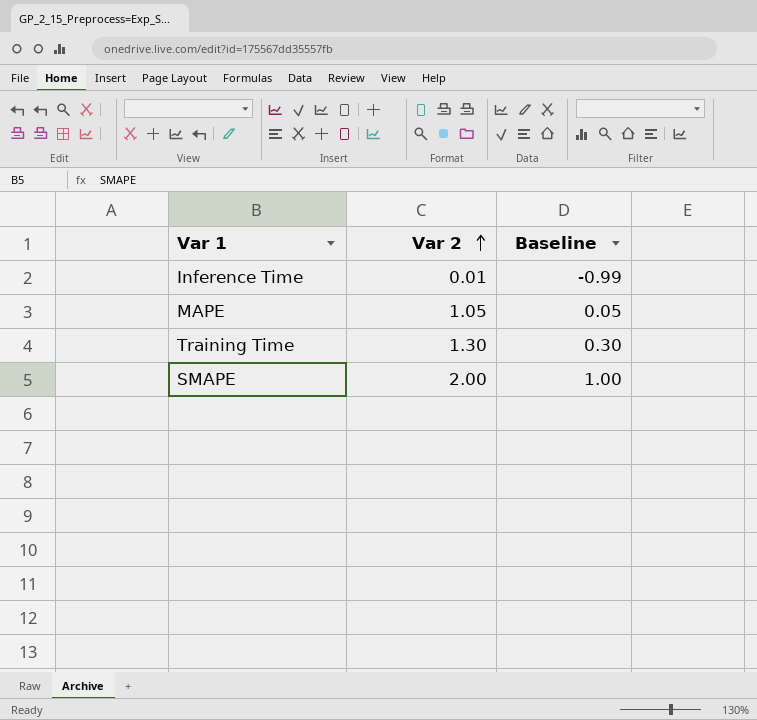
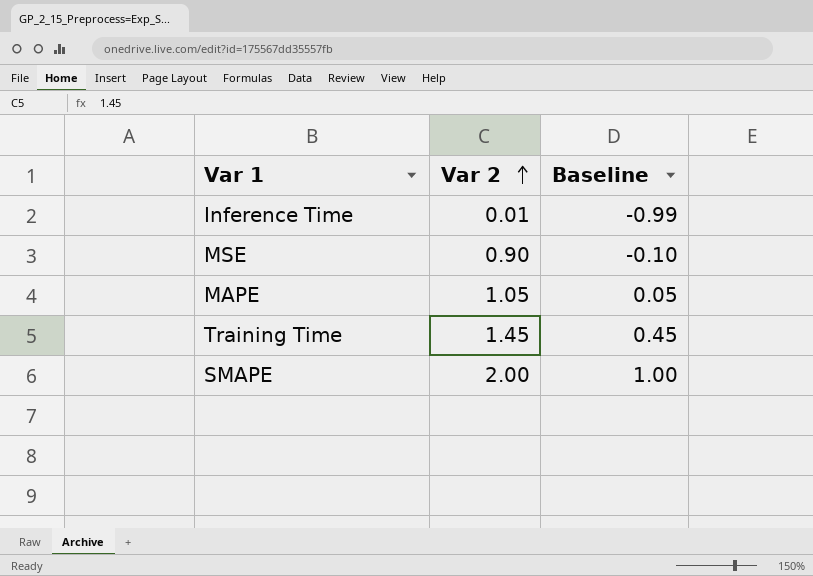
row MSE: none -> 0.90 | -0.10
Training Time | Var 2: 1.30 -> 1.45
Training Time | Baseline: 0.30 -> 0.45

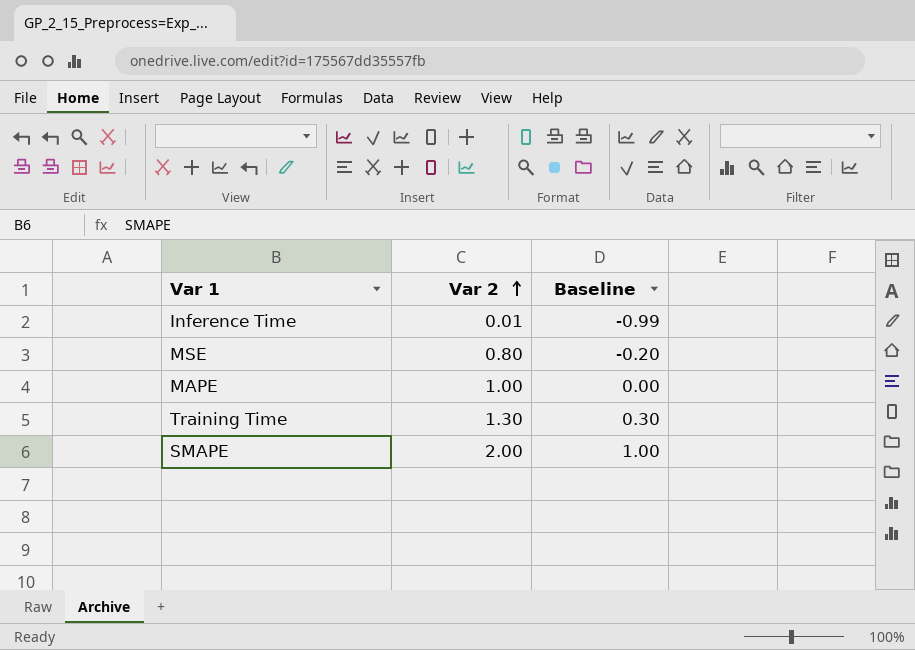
MSE | Var 2: 0.90 -> 0.80
MSE | Baseline: -0.10 -> -0.20
MAPE | Var 2: 1.05 -> 1.00
MAPE | Baseline: 0.05 -> 0.00
Training Time | Var 2: 1.45 -> 1.30
Training Time | Baseline: 0.45 -> 0.30

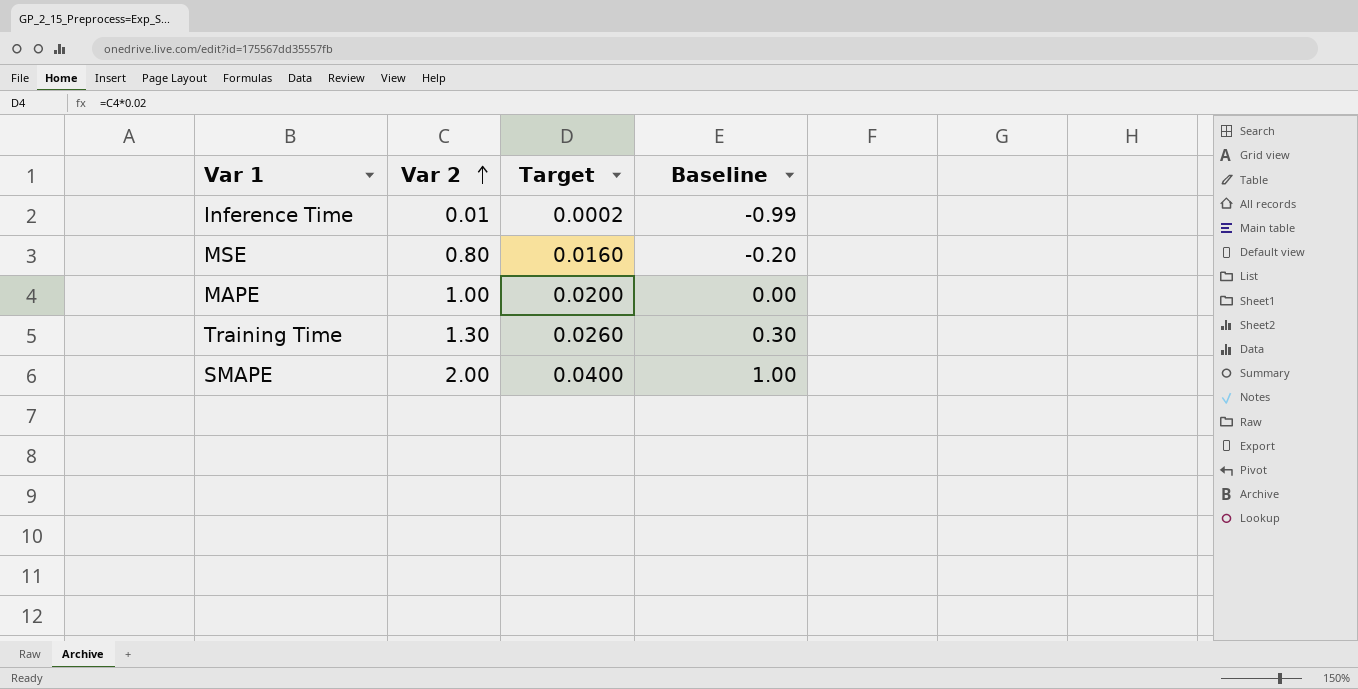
column Target | formula: none -> [Var 2] * 0.02

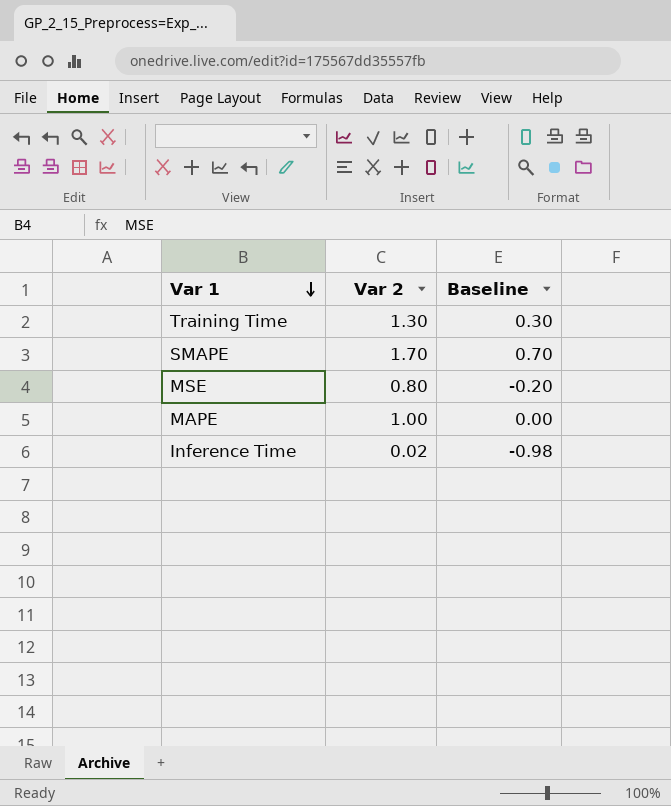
row order: Var 2 ascending -> Var 1 descending
column Target | formula: [Var 2] * 0.02 -> none
SMAPE | Var 2: 2.00 -> 1.70
SMAPE | Baseline: 1.00 -> 0.70
Inference Time | Var 2: 0.01 -> 0.02
Inference Time | Baseline: -0.99 -> -0.98

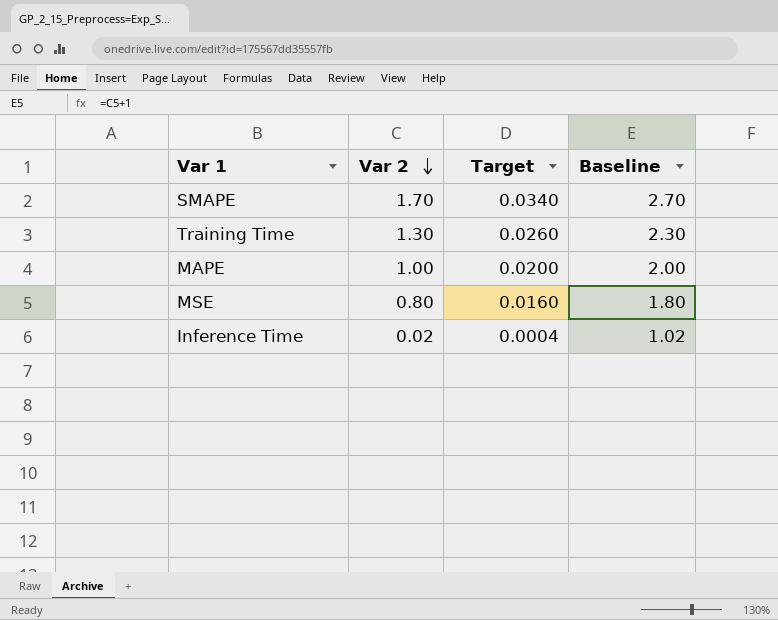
row order: Var 1 descending -> Var 2 descending
column Target | formula: none -> [Var 2] * 0.02
column Baseline | formula: [Var 2] - 1 -> [Var 2] + 1

